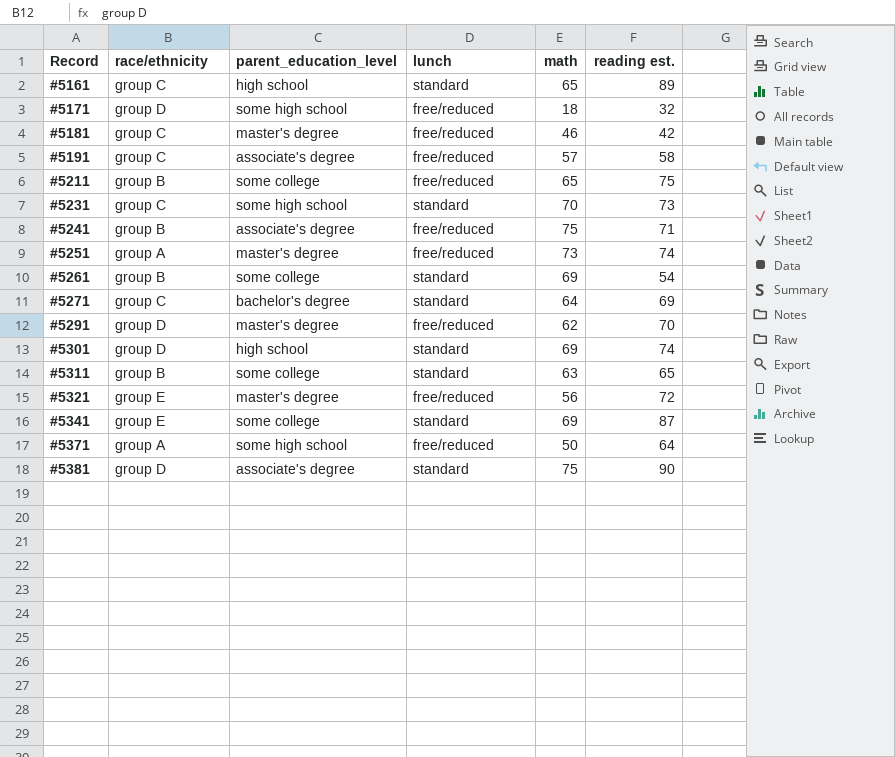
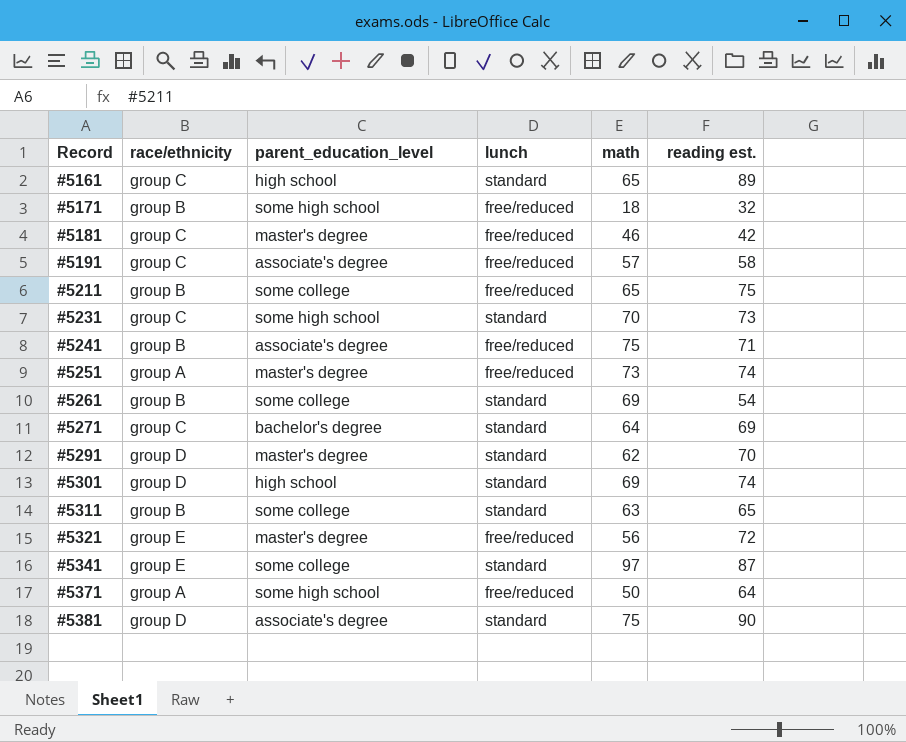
#5171 | race/ethnicity: group D -> group B
#5291 | lunch: free/reduced -> standard
#5341 | math: 69 -> 97

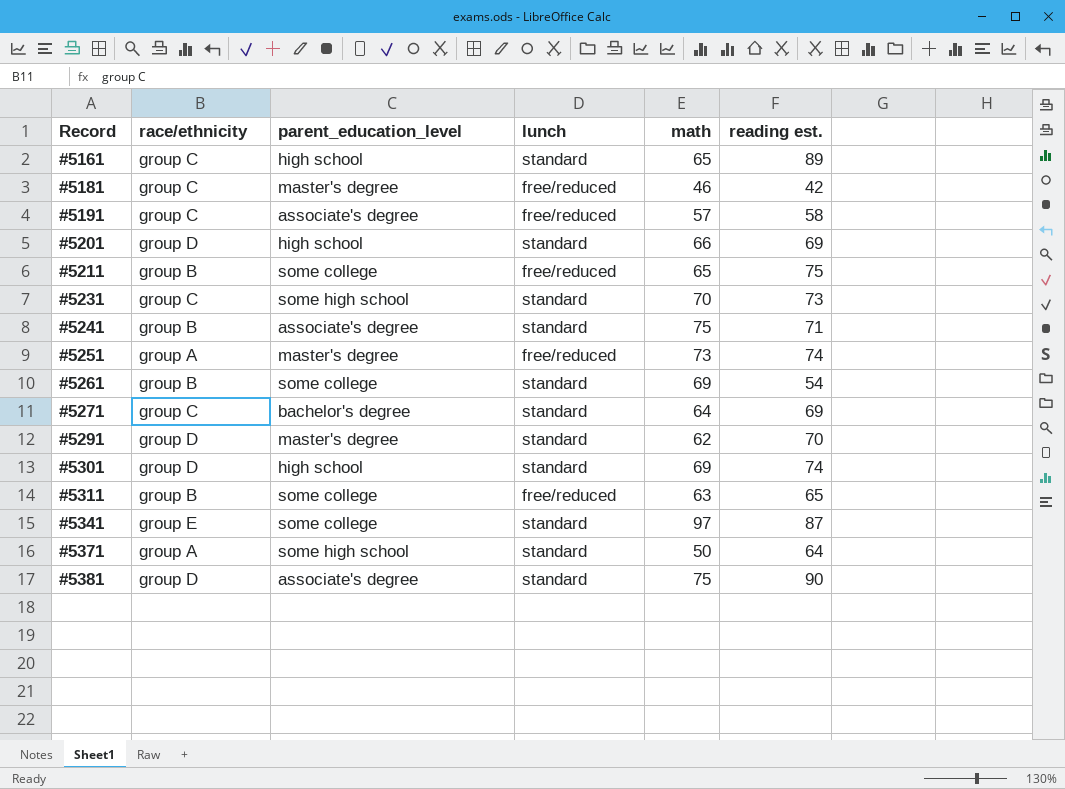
row #5171: group B | some high school | free/reduced | 18 | 32 -> none
row #5321: group E | master's degree | free/reduced | 56 | 72 -> none
row #5201: none -> group D | high school | standard | 66 | 69
#5241 | lunch: free/reduced -> standard
#5311 | lunch: standard -> free/reduced
#5371 | lunch: free/reduced -> standard

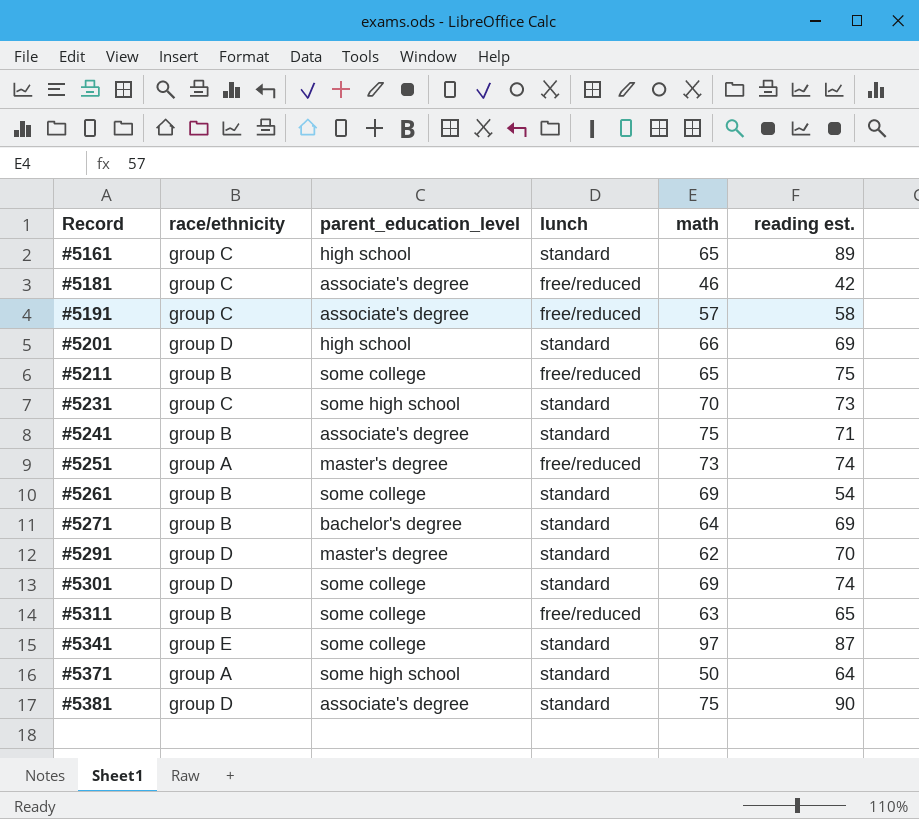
#5181 | parent_education_level: master's degree -> associate's degree
#5271 | race/ethnicity: group C -> group B
#5301 | parent_education_level: high school -> some college

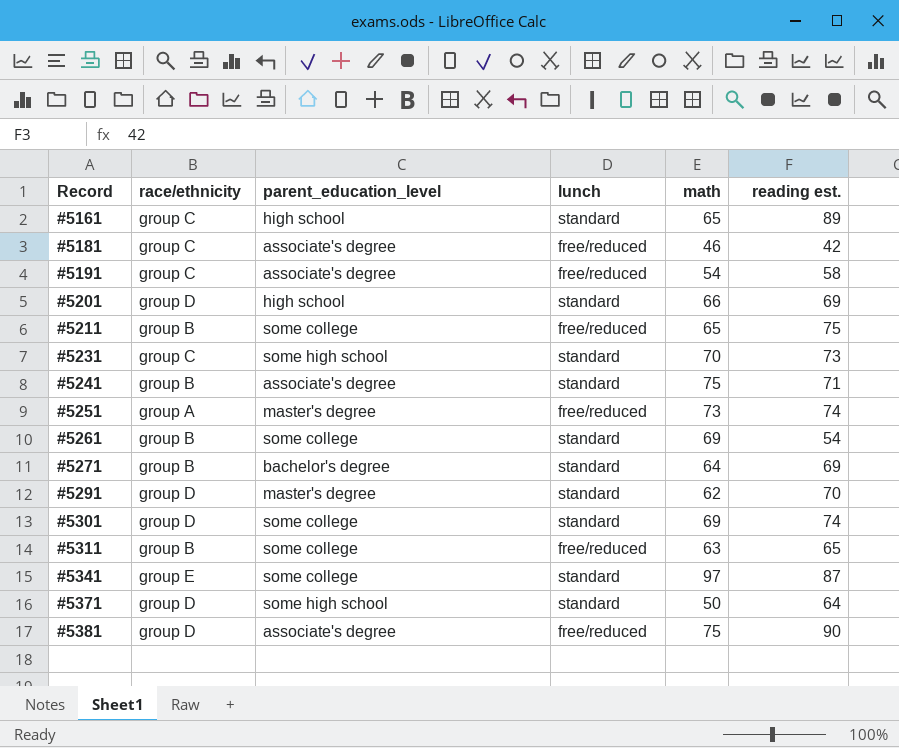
#5191 | math: 57 -> 54
#5371 | race/ethnicity: group A -> group D
#5381 | lunch: standard -> free/reduced

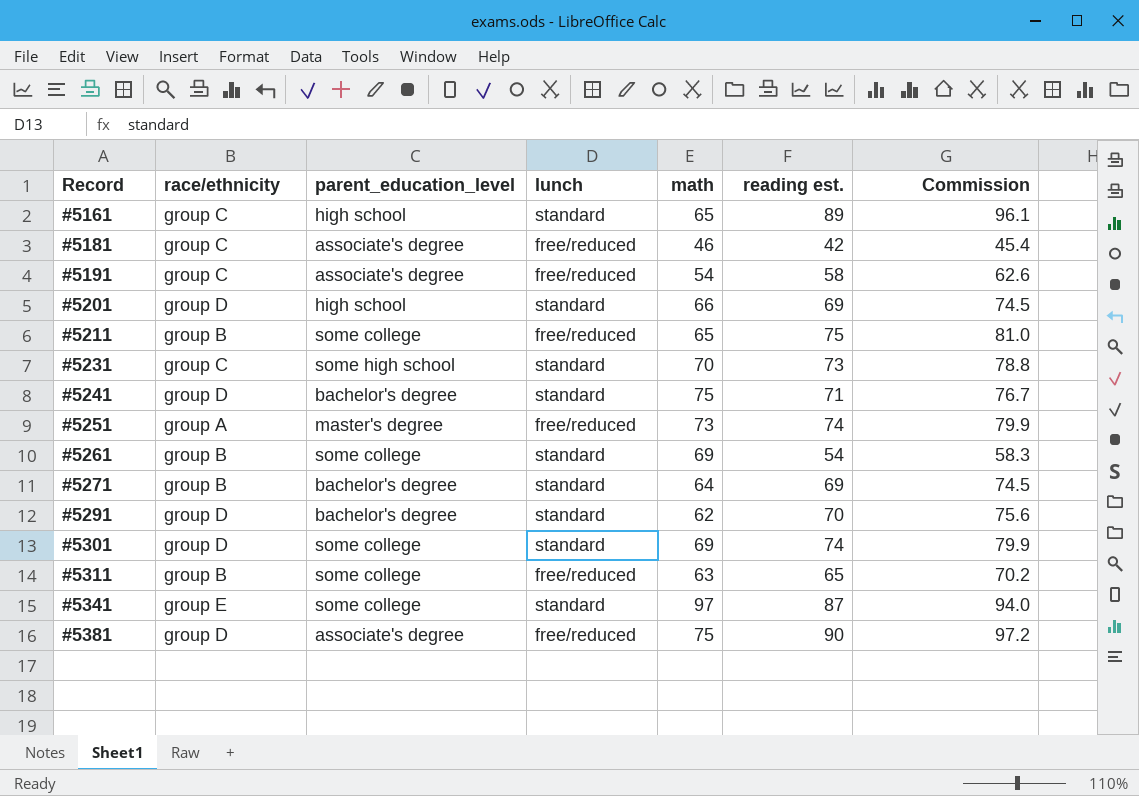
column Commission | formula: none -> [reading est.] * 1.08
row #5371: group D | some high school | standard | 50 | 64 -> none
#5241 | race/ethnicity: group B -> group D
#5241 | parent_education_level: associate's degree -> bachelor's degree
#5291 | parent_education_level: master's degree -> bachelor's degree

